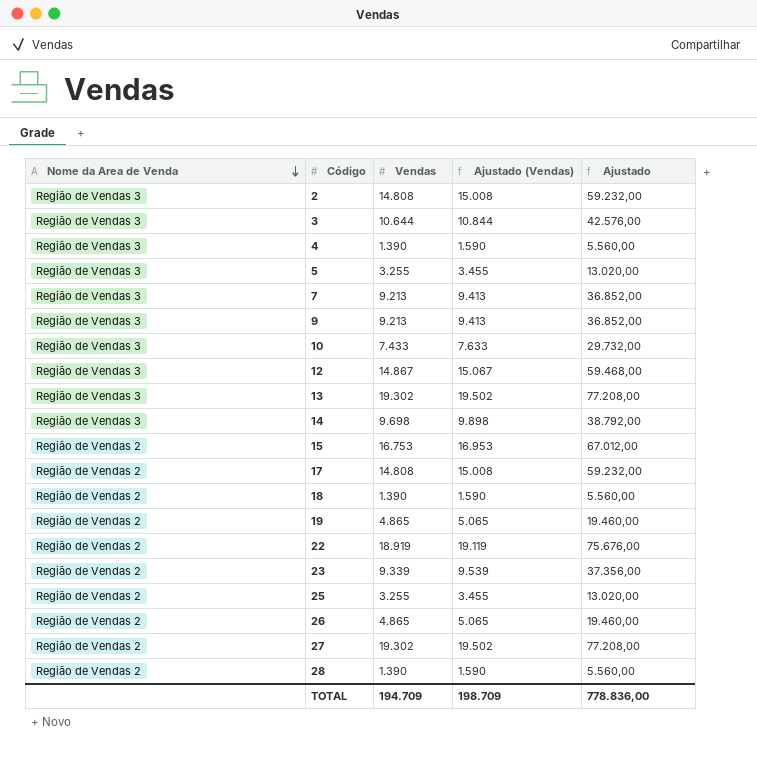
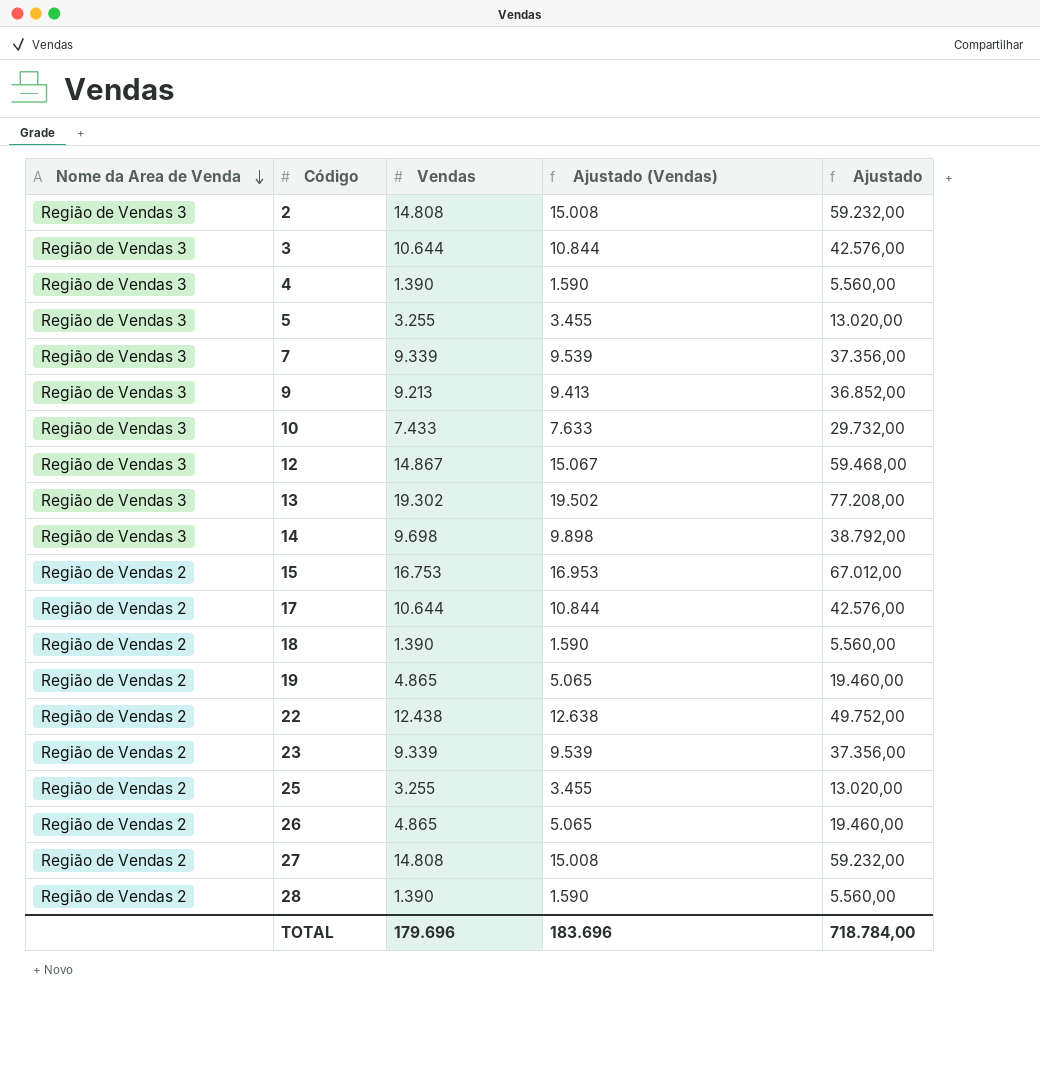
7 | Vendas: 9.213 -> 9.339
7 | Ajustado (Vendas): 9.413 -> 9.539
7 | Ajustado: 36.852,00 -> 37.356,00
17 | Vendas: 14.808 -> 10.644
17 | Ajustado (Vendas): 15.008 -> 10.844
17 | Ajustado: 59.232,00 -> 42.576,00
22 | Vendas: 18.919 -> 12.438
22 | Ajustado (Vendas): 19.119 -> 12.638
22 | Ajustado: 75.676,00 -> 49.752,00
27 | Vendas: 19.302 -> 14.808
27 | Ajustado (Vendas): 19.502 -> 15.008
27 | Ajustado: 77.208,00 -> 59.232,00
TOTAL | Vendas: 194.709 -> 179.696
TOTAL | Ajustado (Vendas): 198.709 -> 183.696
TOTAL | Ajustado: 778.836,00 -> 718.784,00

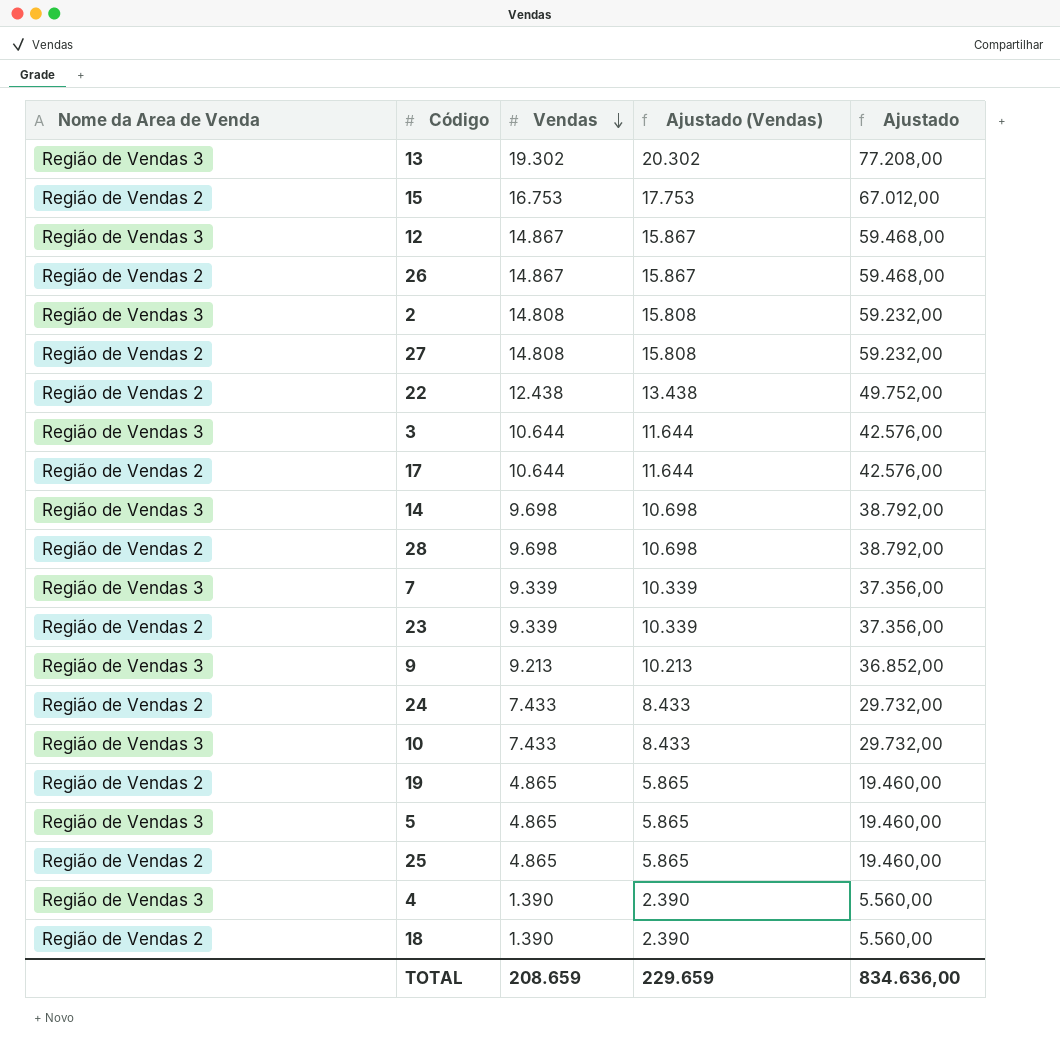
row order: Nome da Area de Venda descending -> Vendas descending
column Ajustado (Vendas) | formula: [Vendas] + 200 -> [Vendas] + 1000
26 | Vendas: 4.865 -> 14.867
26 | Ajustado: 19.460,00 -> 59.468,00
28 | Vendas: 1.390 -> 9.698
28 | Ajustado: 5.560,00 -> 38.792,00
row 24: none -> Região de Vendas 2 | 7.433 | 8.433 | 29.732,00
5 | Vendas: 3.255 -> 4.865
5 | Ajustado: 13.020,00 -> 19.460,00
25 | Vendas: 3.255 -> 4.865
25 | Ajustado: 13.020,00 -> 19.460,00
TOTAL | Vendas: 179.696 -> 208.659
TOTAL | Ajustado (Vendas): 183.696 -> 229.659
TOTAL | Ajustado: 718.784,00 -> 834.636,00

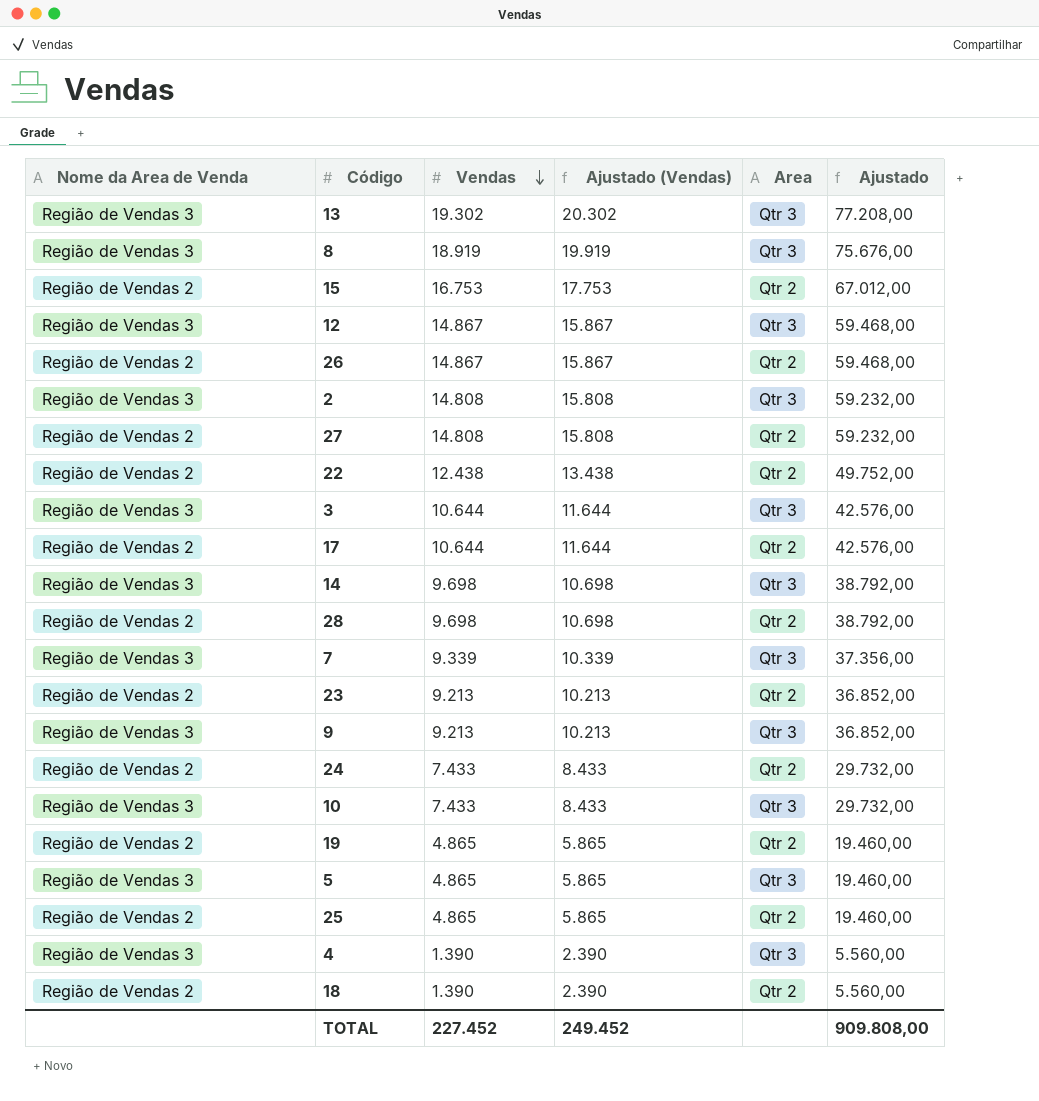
column Area | position: none -> 5
row 8: none -> Região de Vendas 3 | 18.919 | 19.919 | Qtr 3 | 75.676,00
23 | Vendas: 9.339 -> 9.213
23 | Ajustado (Vendas): 10.339 -> 10.213
23 | Ajustado: 37.356,00 -> 36.852,00
TOTAL | Vendas: 208.659 -> 227.452
TOTAL | Ajustado (Vendas): 229.659 -> 249.452
TOTAL | Ajustado: 834.636,00 -> 909.808,00

